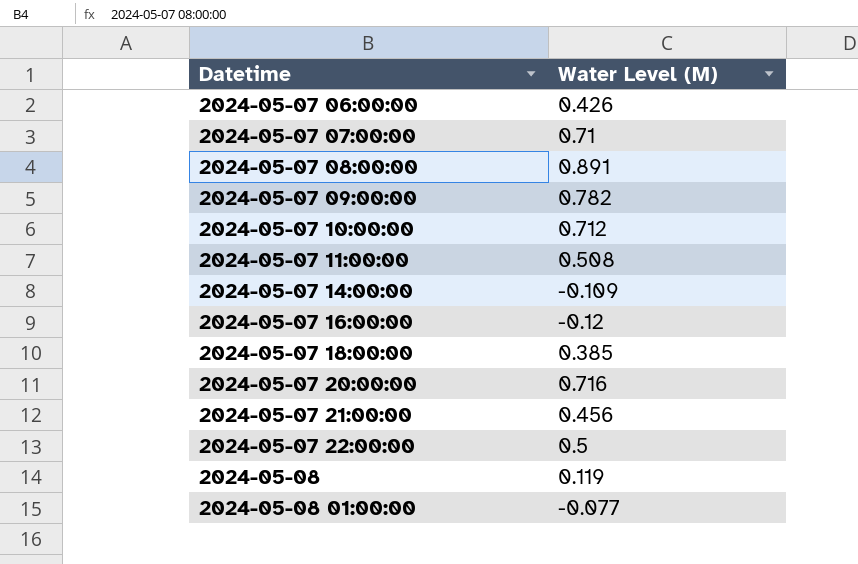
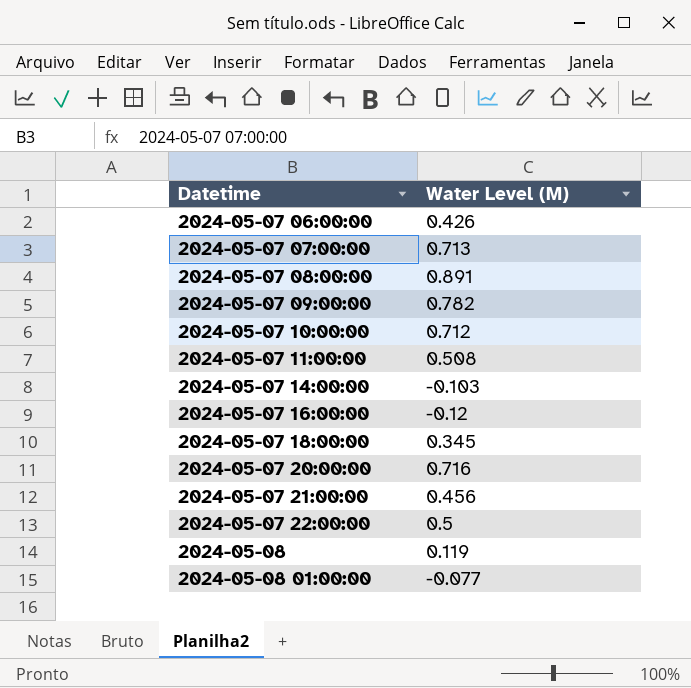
2024-05-07 07:00:00 | Water Level (M): 0.71 -> 0.713
2024-05-07 14:00:00 | Water Level (M): -0.109 -> -0.103
2024-05-07 18:00:00 | Water Level (M): 0.385 -> 0.345

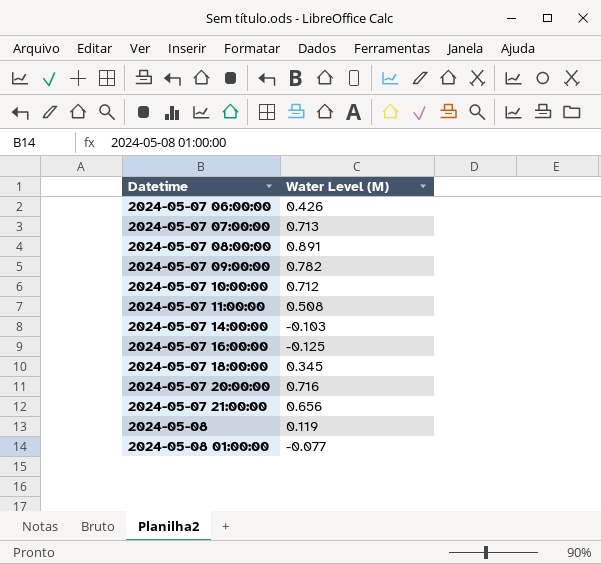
row 2024-05-07 22:00:00: 0.5 -> none
2024-05-07 16:00:00 | Water Level (M): -0.12 -> -0.125
2024-05-07 21:00:00 | Water Level (M): 0.456 -> 0.656

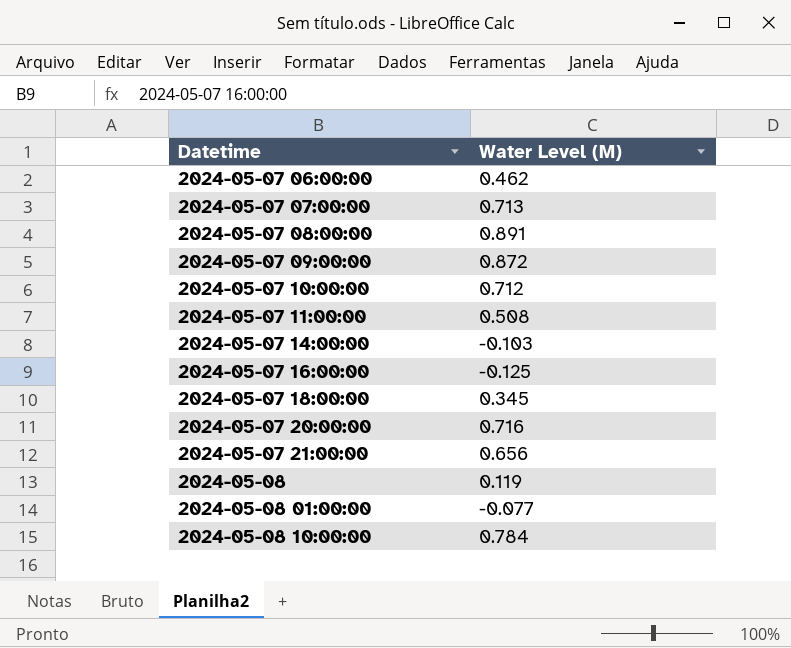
2024-05-07 06:00:00 | Water Level (M): 0.426 -> 0.462
2024-05-07 09:00:00 | Water Level (M): 0.782 -> 0.872
row 2024-05-08 10:00:00: none -> 0.784

